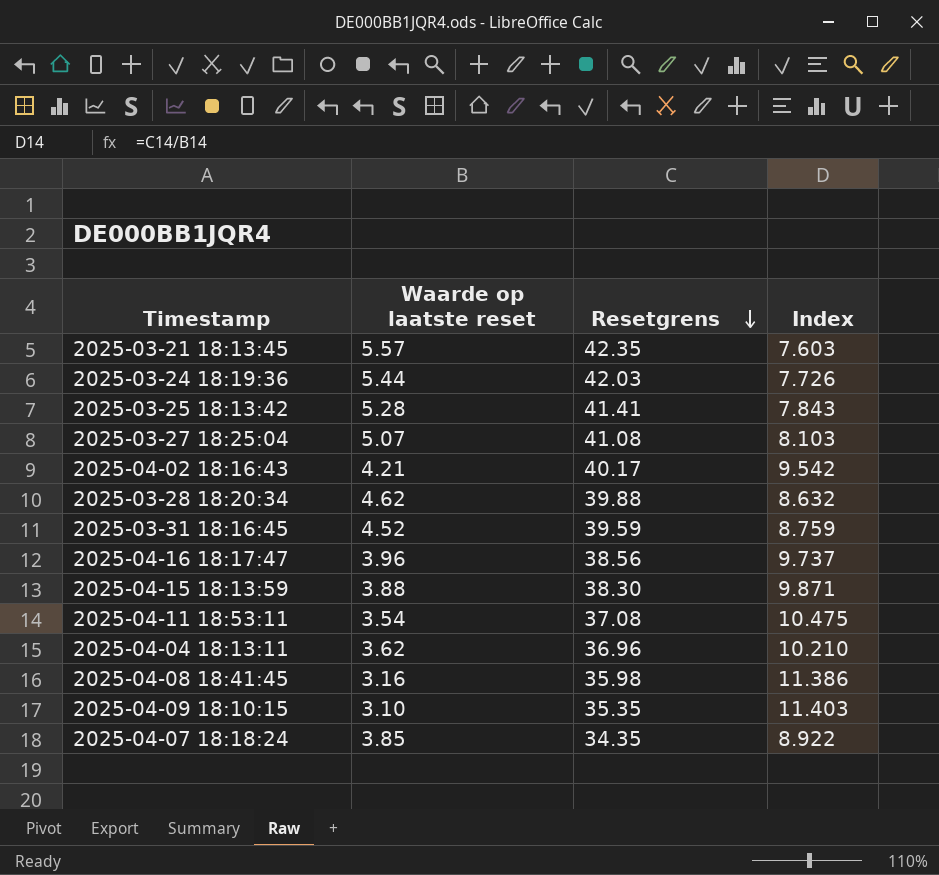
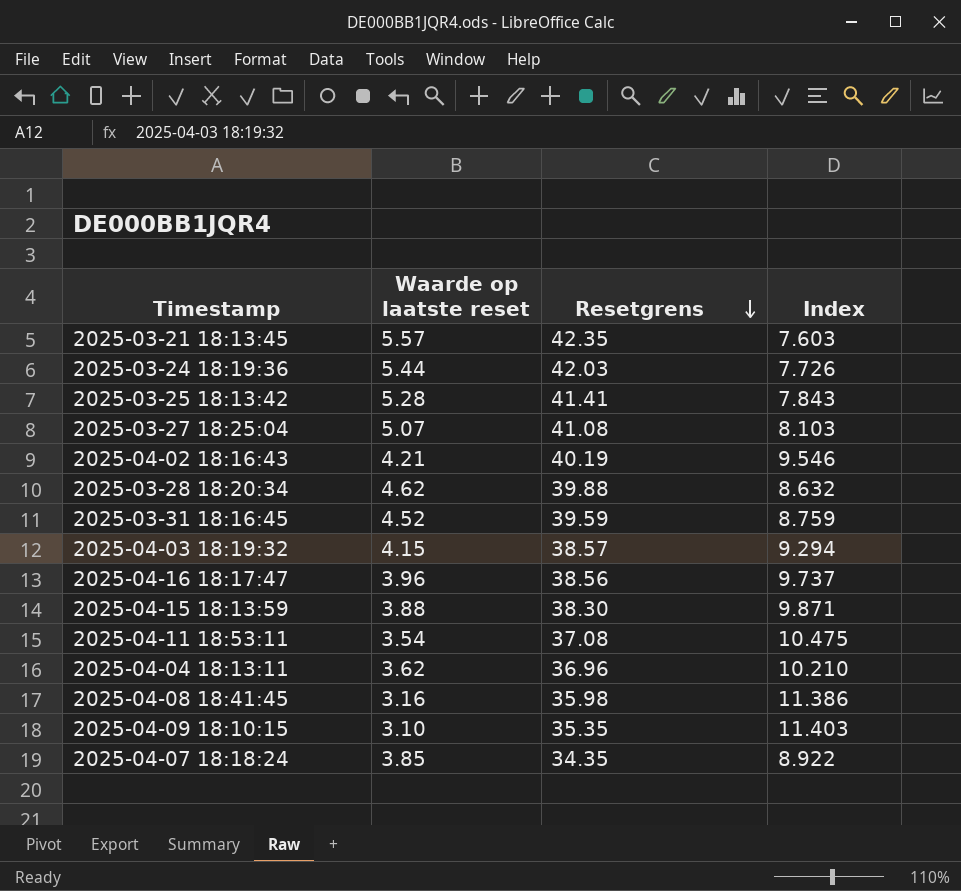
2025-04-02 18:16:43 | Resetgrens: 40.17 -> 40.19
2025-04-02 18:16:43 | Index: 9.542 -> 9.546
row 2025-04-03 18:19:32: none -> 4.15 | 38.57 | 9.294

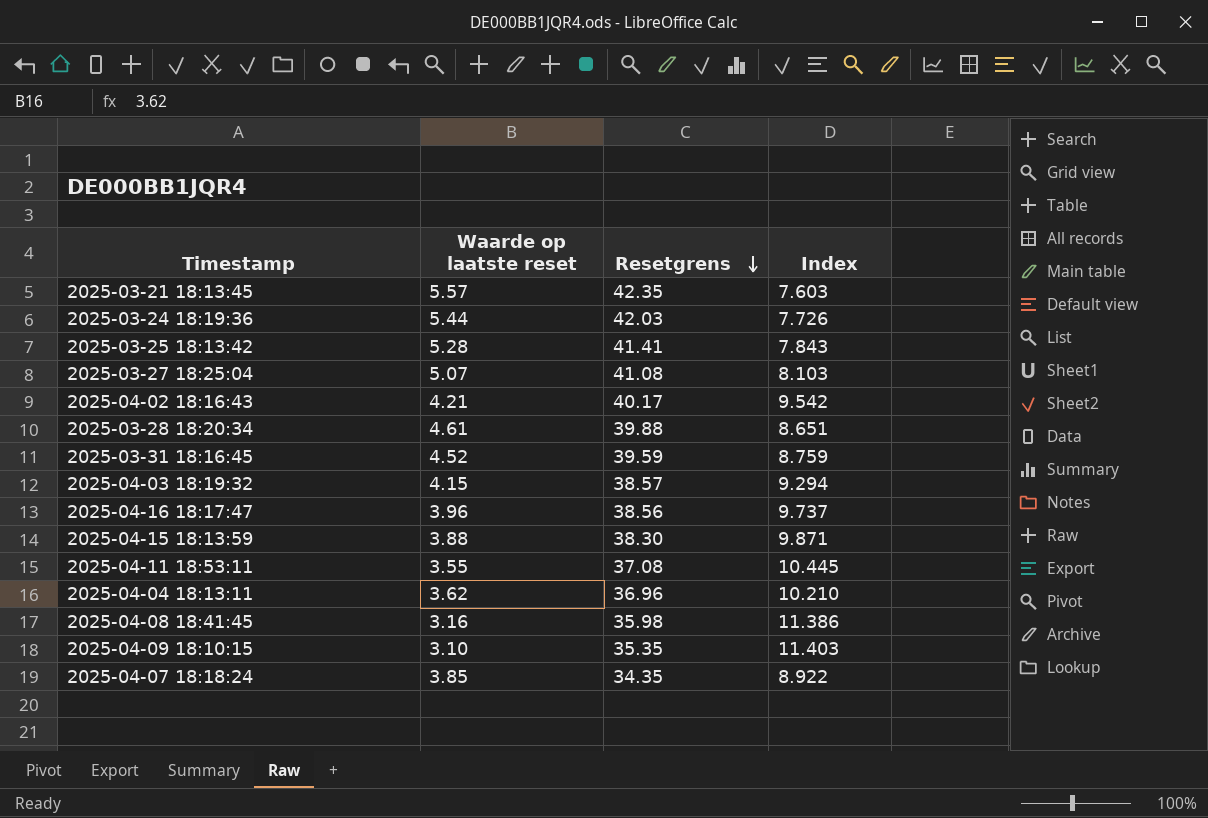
2025-04-02 18:16:43 | Resetgrens: 40.19 -> 40.17
2025-04-02 18:16:43 | Index: 9.546 -> 9.542
2025-03-28 18:20:34 | Waarde op laatste reset: 4.62 -> 4.61
2025-03-28 18:20:34 | Index: 8.632 -> 8.651
2025-04-11 18:53:11 | Waarde op laatste reset: 3.54 -> 3.55
2025-04-11 18:53:11 | Index: 10.475 -> 10.445

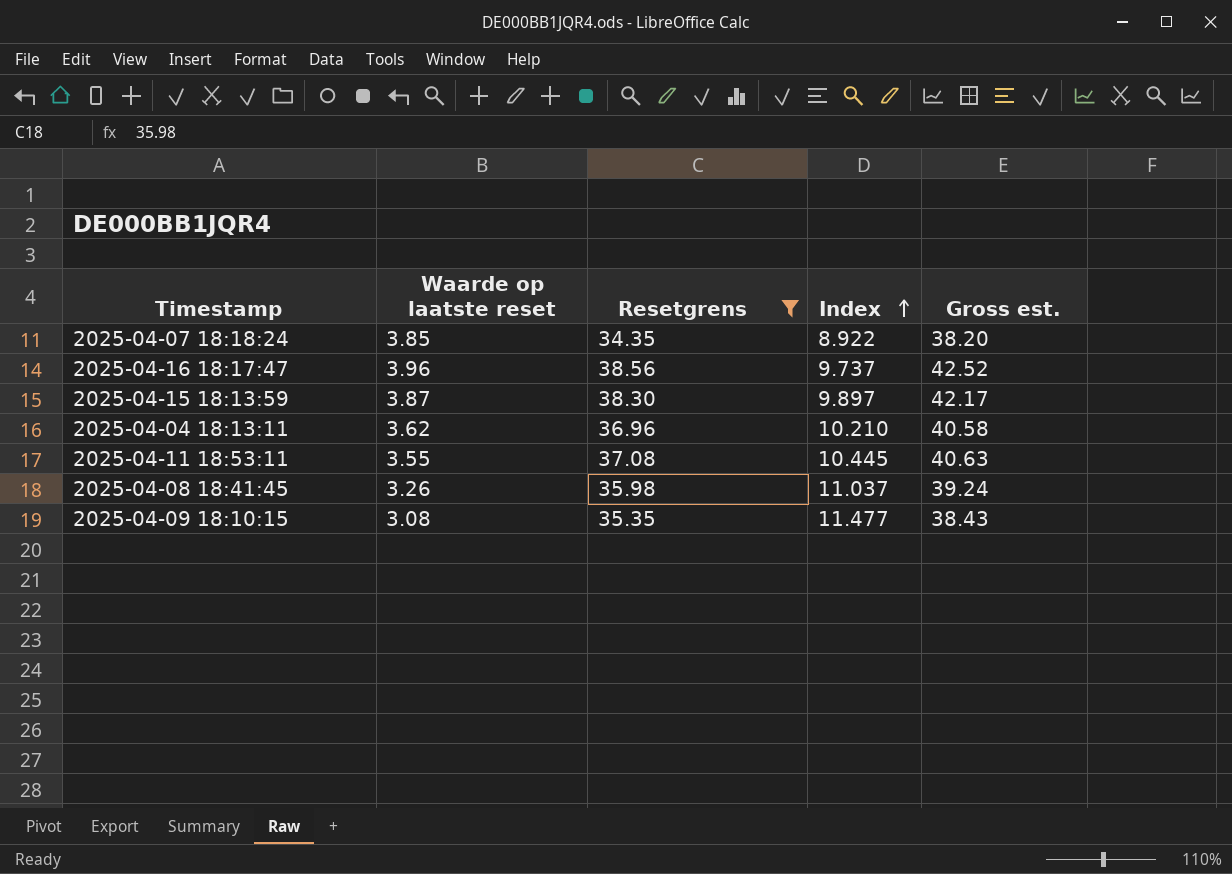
filter: none -> Resetgrens <= 38.56
row order: Resetgrens descending -> Index ascending
column Gross est. | formula: none -> [Waarde op laatste reset] + [Resetgrens]
2025-04-15 18:13:59 | Waarde op laatste reset: 3.88 -> 3.87
2025-04-15 18:13:59 | Index: 9.871 -> 9.897
2025-04-08 18:41:45 | Waarde op laatste reset: 3.16 -> 3.26
2025-04-08 18:41:45 | Index: 11.386 -> 11.037
2025-04-09 18:10:15 | Waarde op laatste reset: 3.10 -> 3.08
2025-04-09 18:10:15 | Index: 11.403 -> 11.477

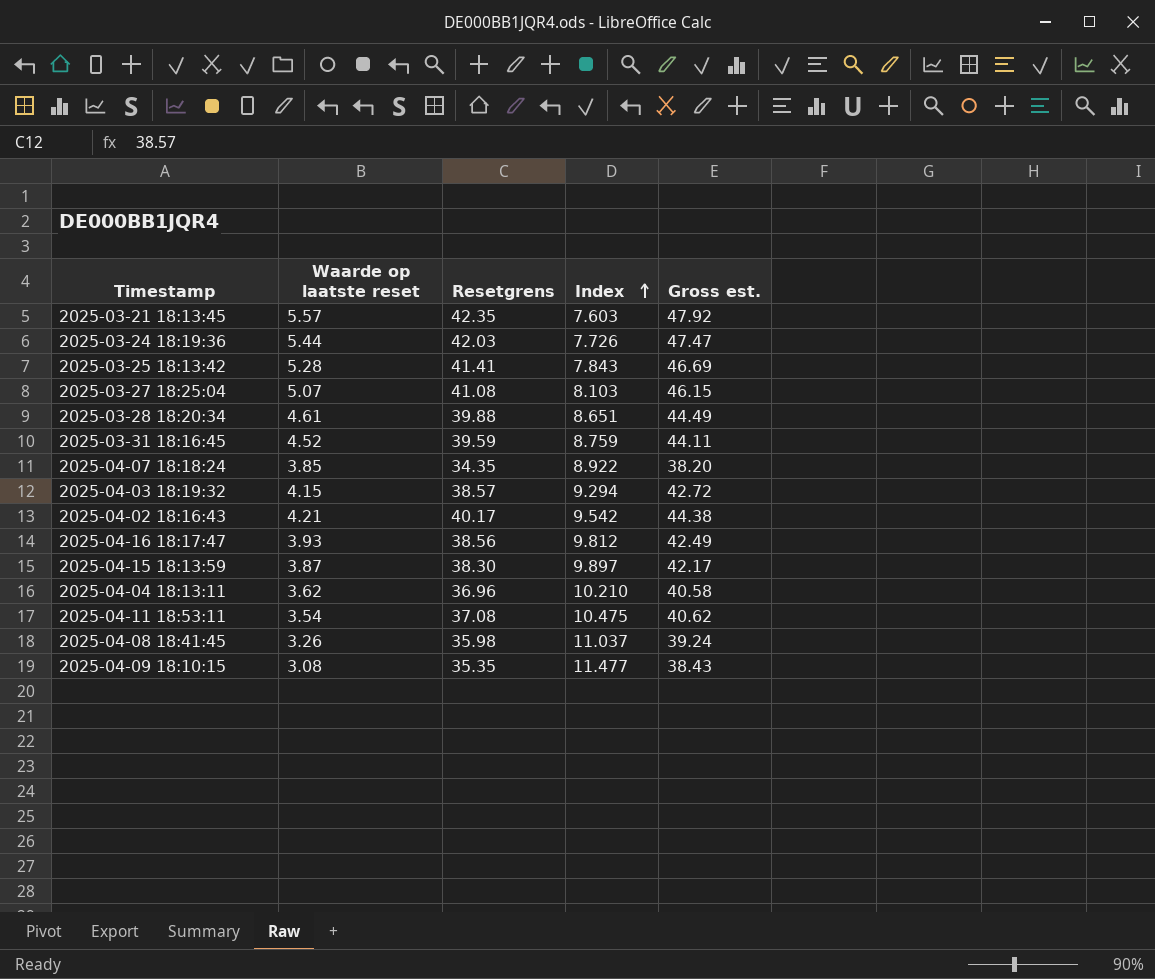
filter: Resetgrens <= 38.56 -> none
2025-04-16 18:17:47 | Waarde op laatste reset: 3.96 -> 3.93
2025-04-16 18:17:47 | Index: 9.737 -> 9.812
2025-04-16 18:17:47 | Gross est.: 42.52 -> 42.49
2025-04-11 18:53:11 | Waarde op laatste reset: 3.55 -> 3.54
2025-04-11 18:53:11 | Index: 10.445 -> 10.475
2025-04-11 18:53:11 | Gross est.: 40.63 -> 40.62

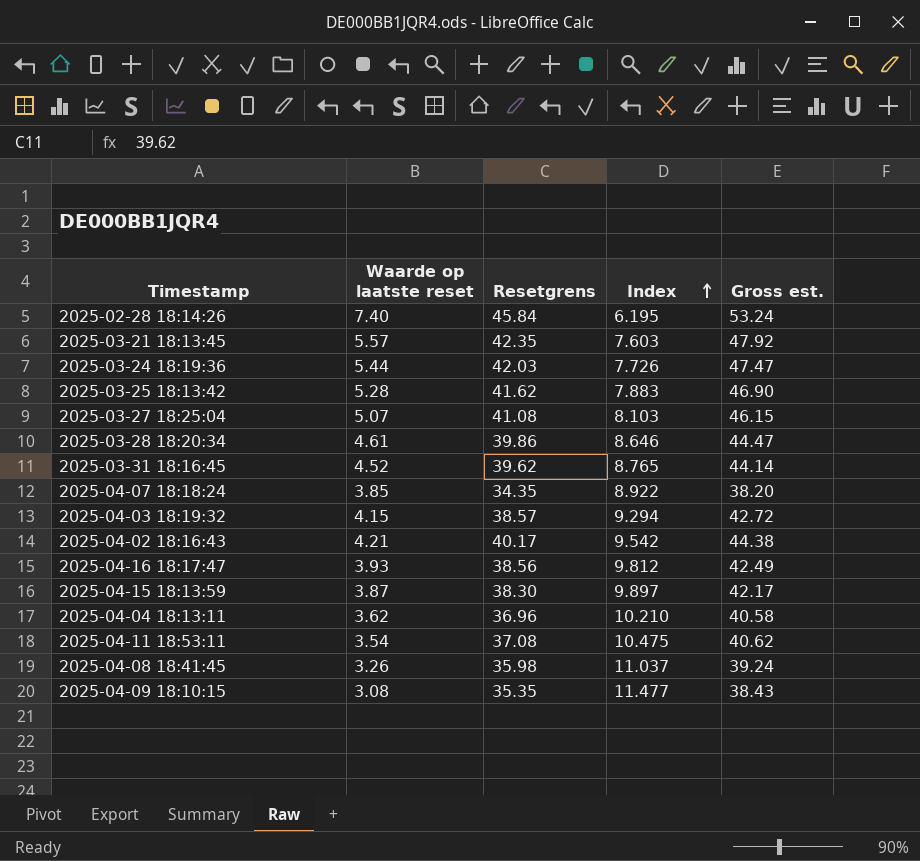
row 2025-02-28 18:14:26: none -> 7.40 | 45.84 | 6.195 | 53.24
2025-03-25 18:13:42 | Resetgrens: 41.41 -> 41.62
2025-03-25 18:13:42 | Index: 7.843 -> 7.883
2025-03-25 18:13:42 | Gross est.: 46.69 -> 46.90
2025-03-28 18:20:34 | Resetgrens: 39.88 -> 39.86
2025-03-28 18:20:34 | Index: 8.651 -> 8.646
2025-03-28 18:20:34 | Gross est.: 44.49 -> 44.47
2025-03-31 18:16:45 | Resetgrens: 39.59 -> 39.62
2025-03-31 18:16:45 | Index: 8.759 -> 8.765
2025-03-31 18:16:45 | Gross est.: 44.11 -> 44.14

